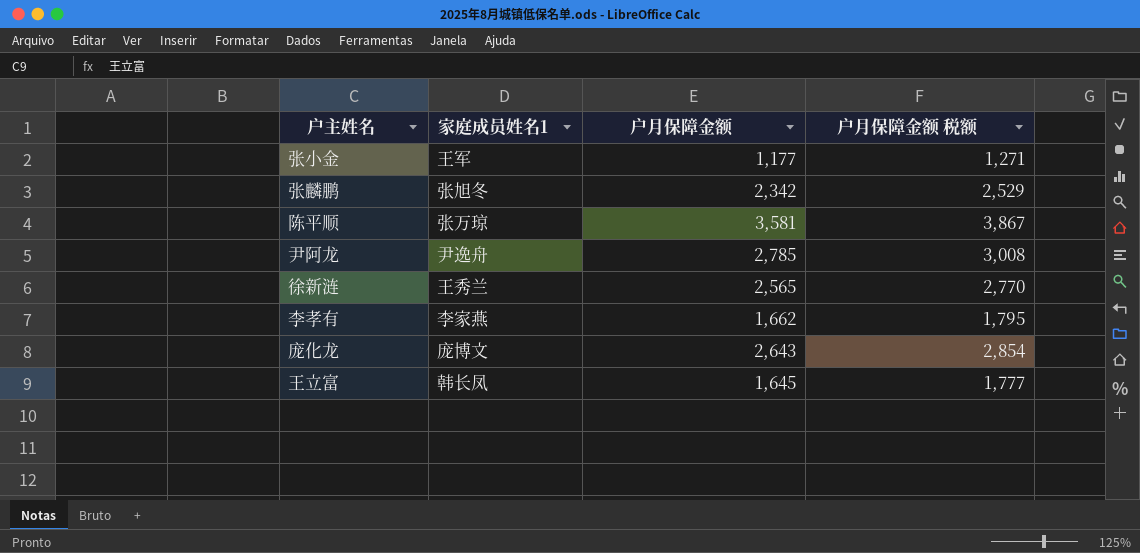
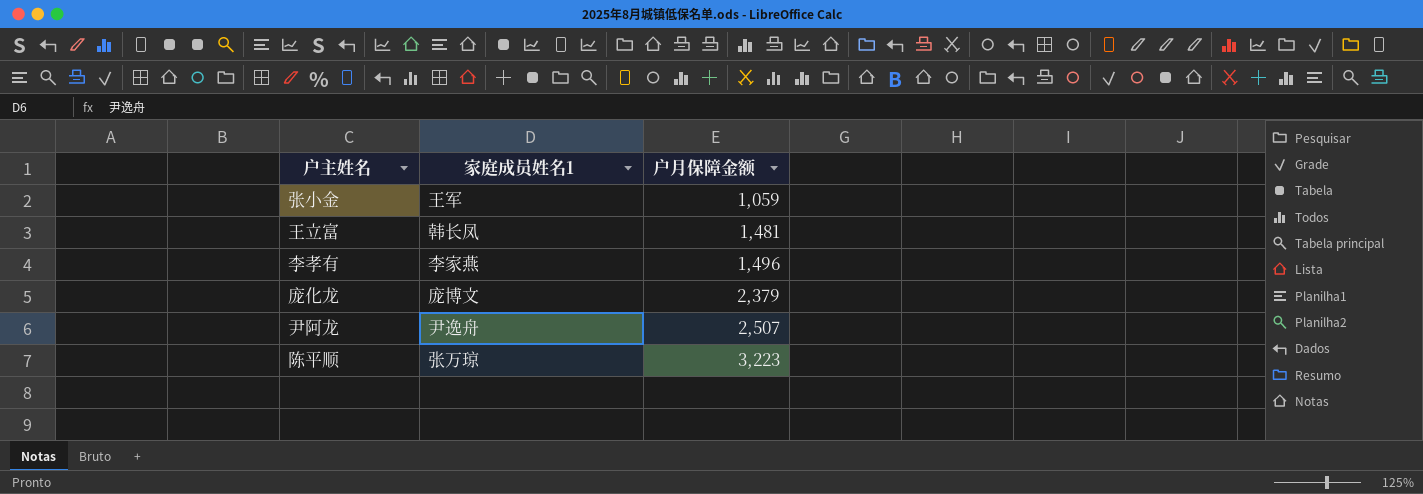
row order: none -> 户月保障金额 ascending
column 户月保障金额 税额 | formula: [户月保障金额] * 1.08 -> none
row 张麟鹏: 张旭冬 | 2,342 | 2,529 -> none
row 徐新涟: 王秀兰 | 2,565 | 2,770 -> none
张小金 | 户月保障金额: 1,177 -> 1,059
王立富 | 户月保障金额: 1,645 -> 1,481
李孝有 | 户月保障金额: 1,662 -> 1,496
庞化龙 | 户月保障金额: 2,643 -> 2,379
尹阿龙 | 户月保障金额: 2,785 -> 2,507
陈平顺 | 户月保障金额: 3,581 -> 3,223

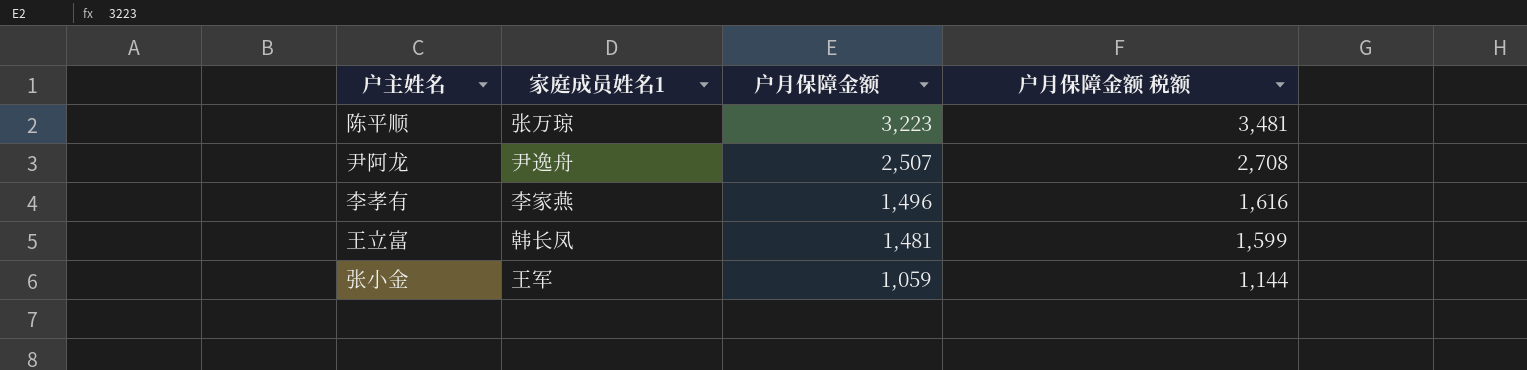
row order: 户月保障金额 ascending -> 户月保障金额 descending
column 户月保障金额 税额 | formula: none -> [户月保障金额] * 1.08
row 庞化龙: 庞博文 | 2,379 -> none

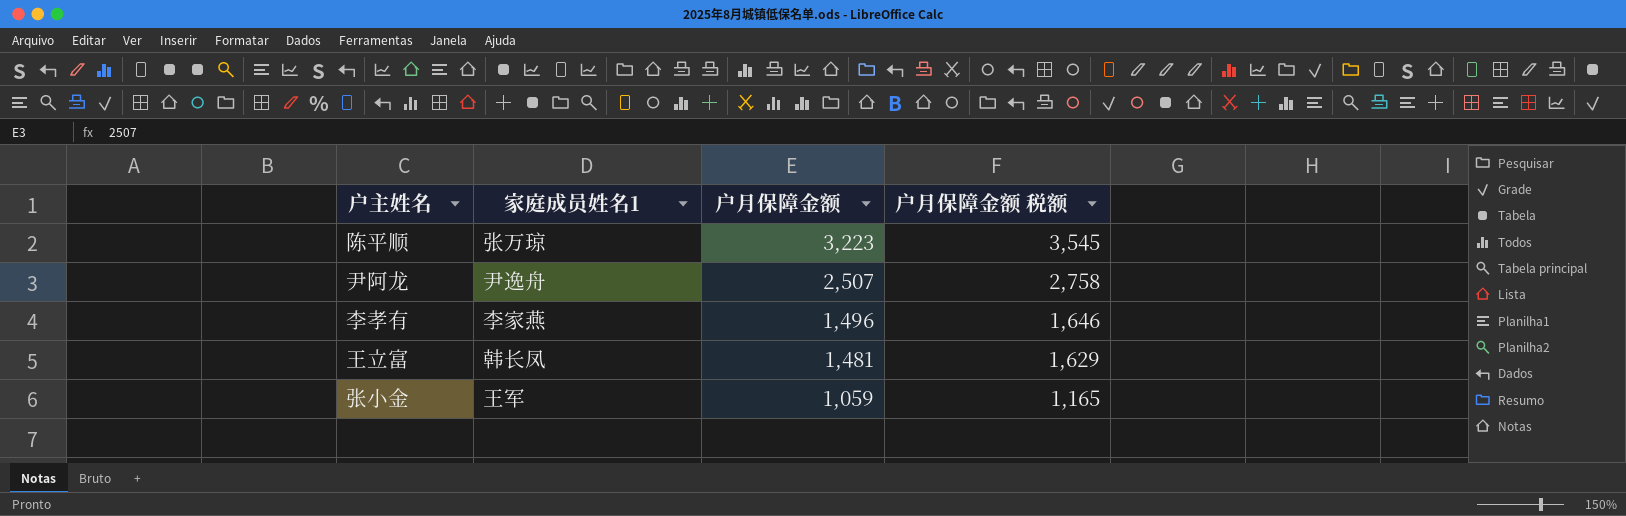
column 户月保障金额 税额 | formula: [户月保障金额] * 1.08 -> [户月保障金额] * 1.1

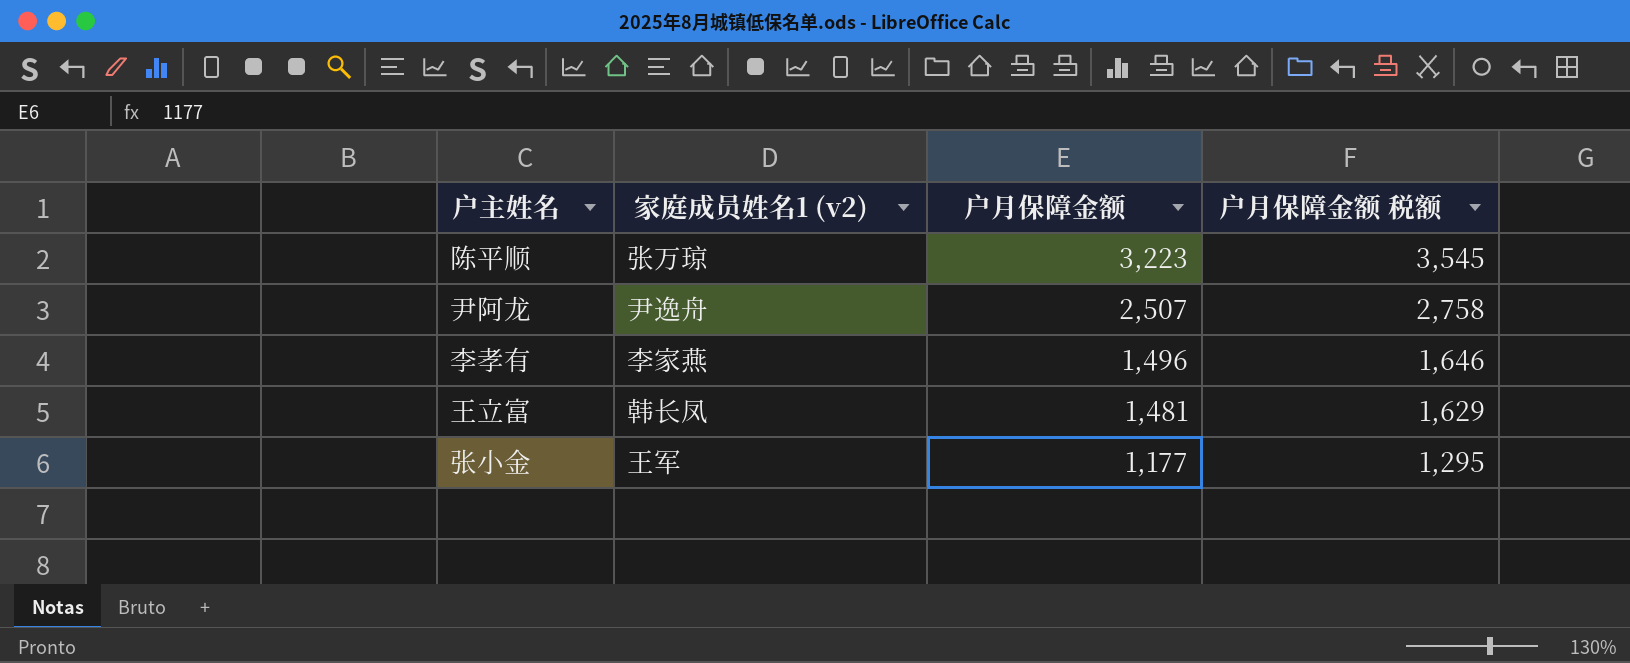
column name: 家庭成员姓名1 -> 家庭成员姓名1 (v2)
张小金 | 户月保障金额: 1,059 -> 1,177
张小金 | 户月保障金额 税额: 1,165 -> 1,295

